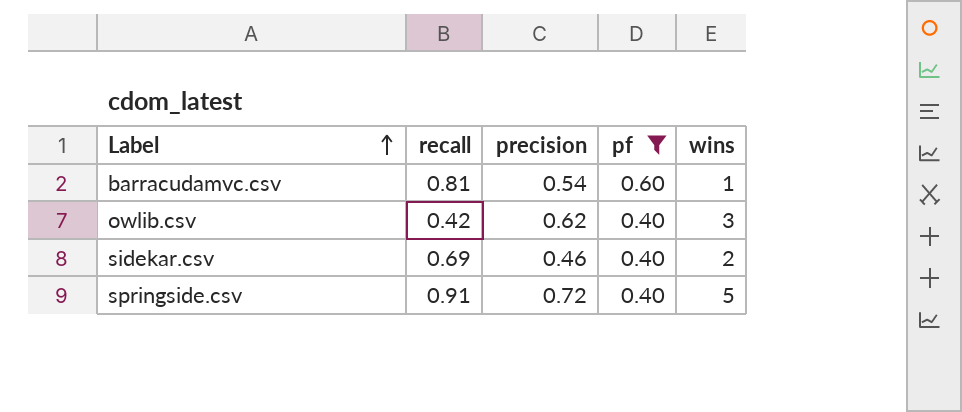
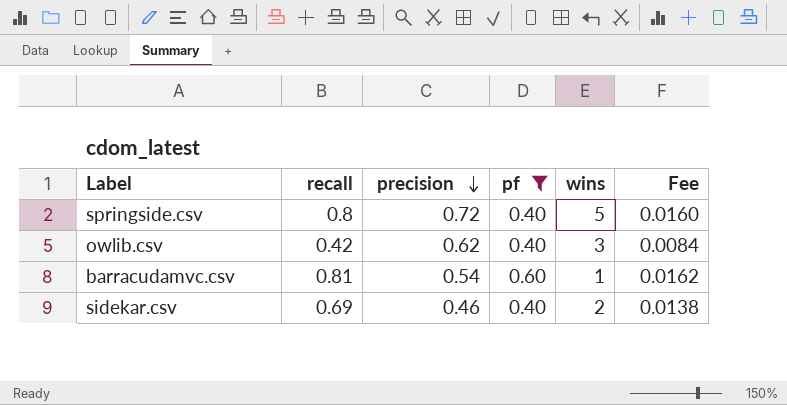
row order: Label ascending -> precision descending
column Fee | formula: none -> [recall] * 0.02
springside.csv | recall: 0.91 -> 0.8

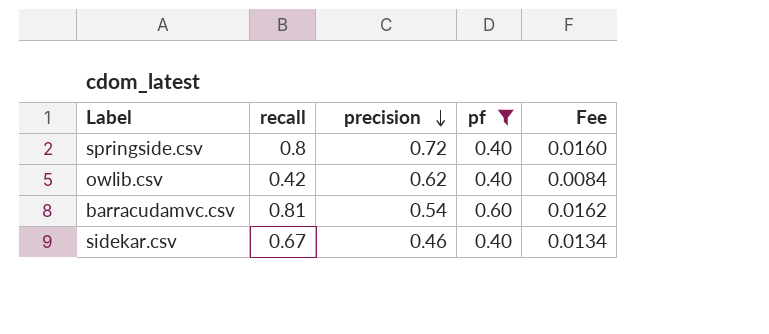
column wins | position: 5 -> none
sidekar.csv | recall: 0.69 -> 0.67
sidekar.csv | Fee: 0.0138 -> 0.0134

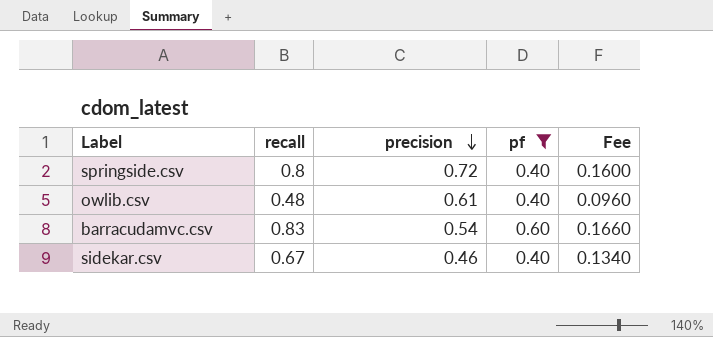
column Fee | formula: [recall] * 0.02 -> [recall] * 0.2
owlib.csv | recall: 0.42 -> 0.48
owlib.csv | precision: 0.62 -> 0.61
barracudamvc.csv | recall: 0.81 -> 0.83

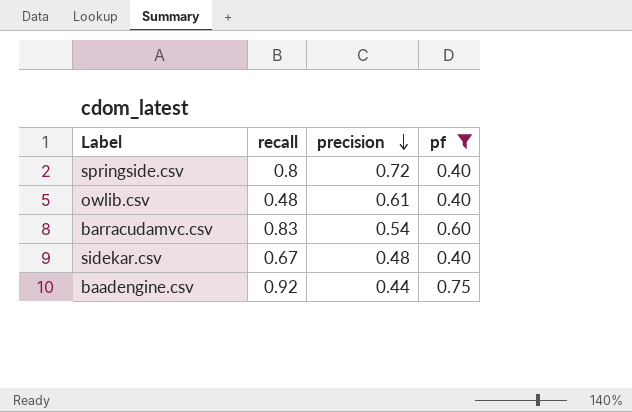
column Fee | formula: [recall] * 0.2 -> none
sidekar.csv | precision: 0.46 -> 0.48
row baadengine.csv: none -> 0.92 | 0.44 | 0.75

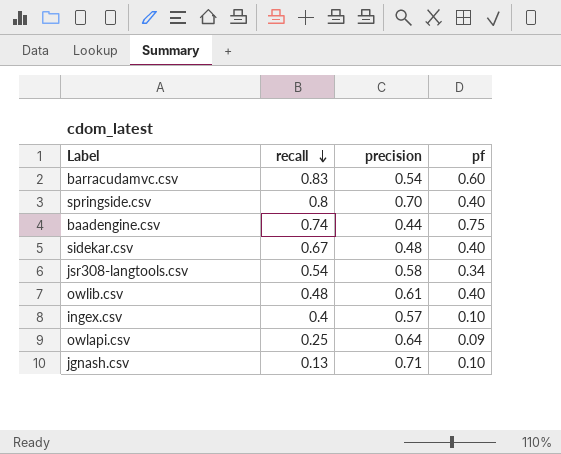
filter: pf >= 0.40 -> none
row order: precision descending -> recall descending
springside.csv | precision: 0.72 -> 0.70
baadengine.csv | recall: 0.92 -> 0.74

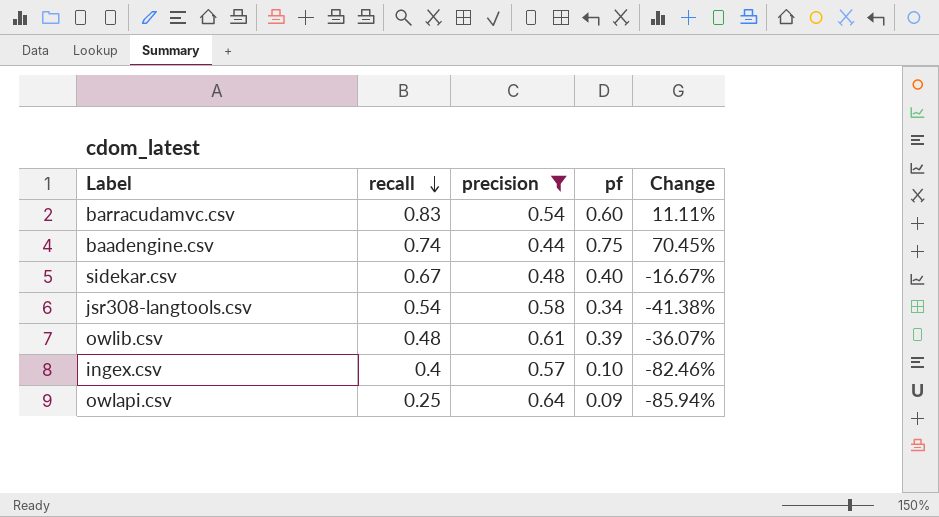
filter: none -> precision <= 0.64
column Change | formula: none -> ([pf] - [precision]) / [precision]
owlib.csv | pf: 0.40 -> 0.39

